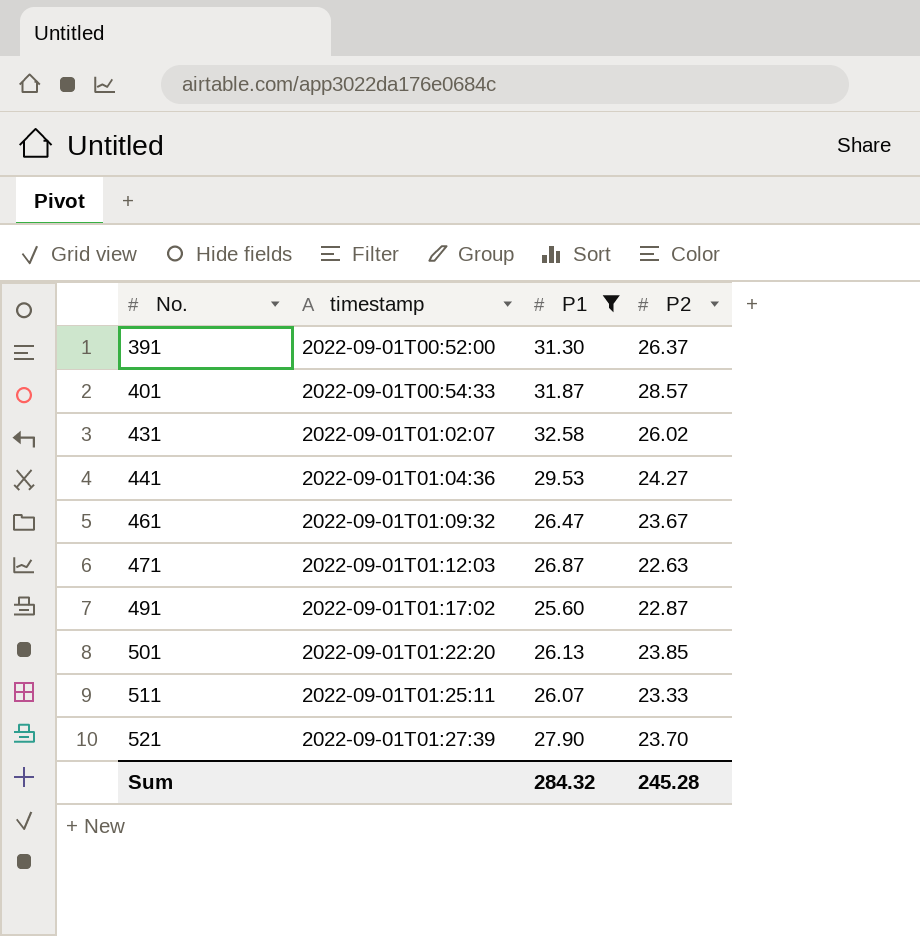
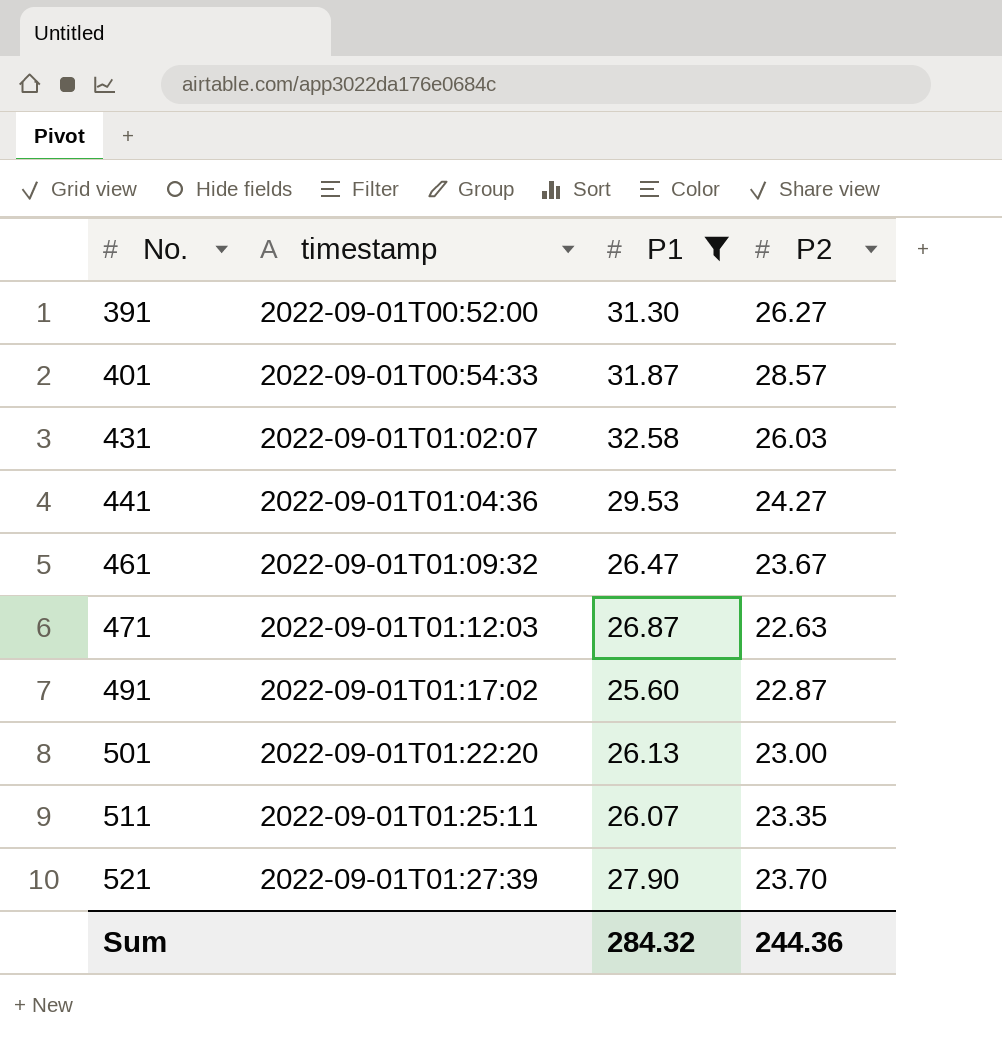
391 | P2: 26.37 -> 26.27
431 | P2: 26.02 -> 26.03
501 | P2: 23.85 -> 23.00
511 | P2: 23.33 -> 23.35
Sum | P2: 245.28 -> 244.36

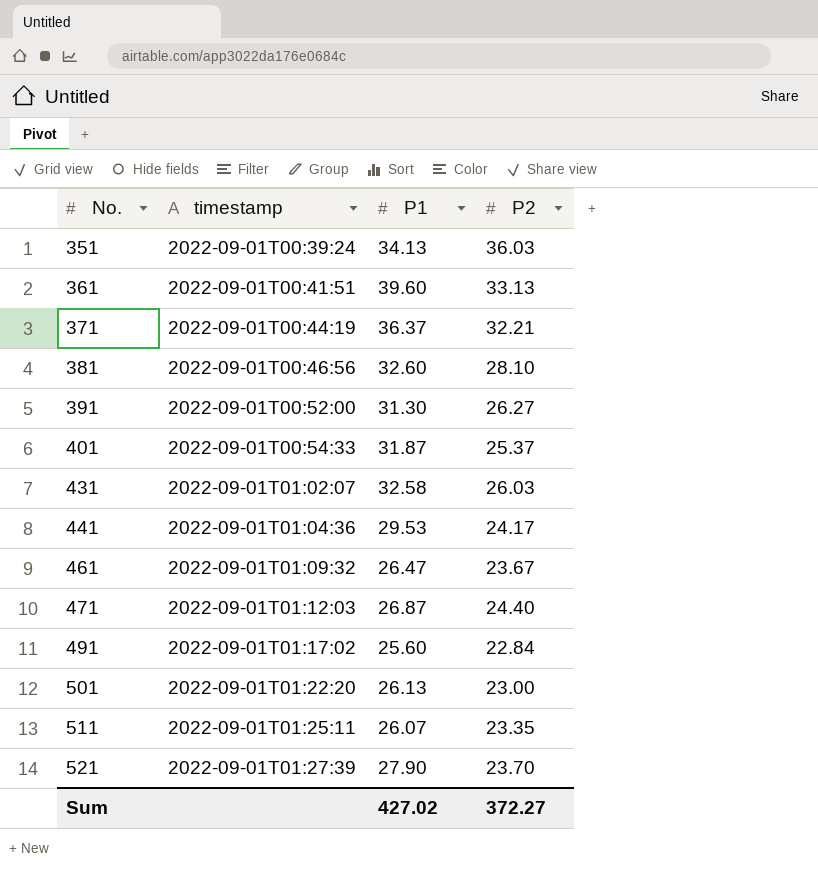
filter: P1 <= 32.58 -> none
401 | P2: 28.57 -> 25.37
441 | P2: 24.27 -> 24.17
471 | P2: 22.63 -> 24.40
491 | P2: 22.87 -> 22.84
Sum | P1: 284.32 -> 427.02
Sum | P2: 244.36 -> 372.27

